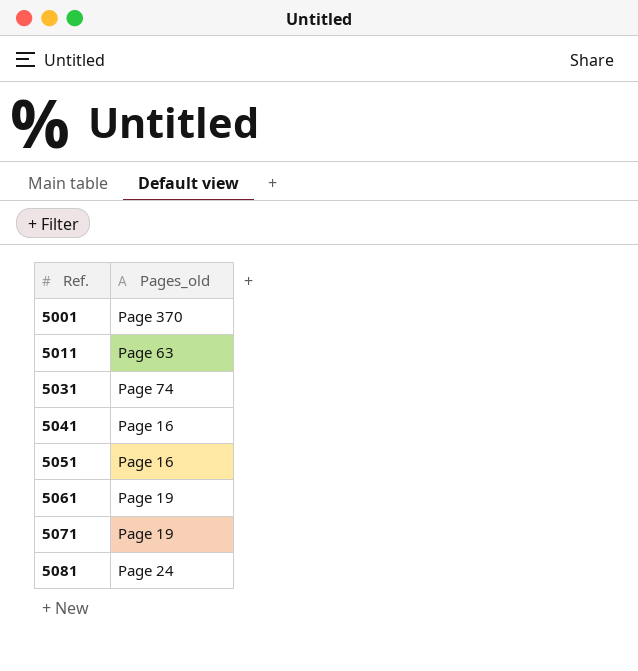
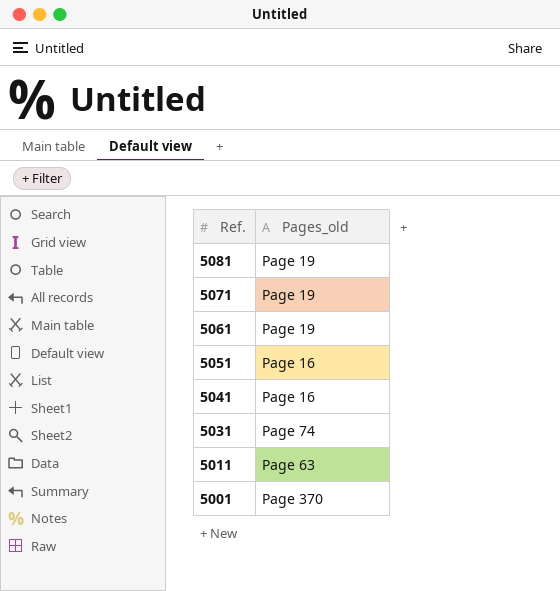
row order: Ref. ascending -> Ref. descending
5081 | Pages_old: Page 24 -> Page 19

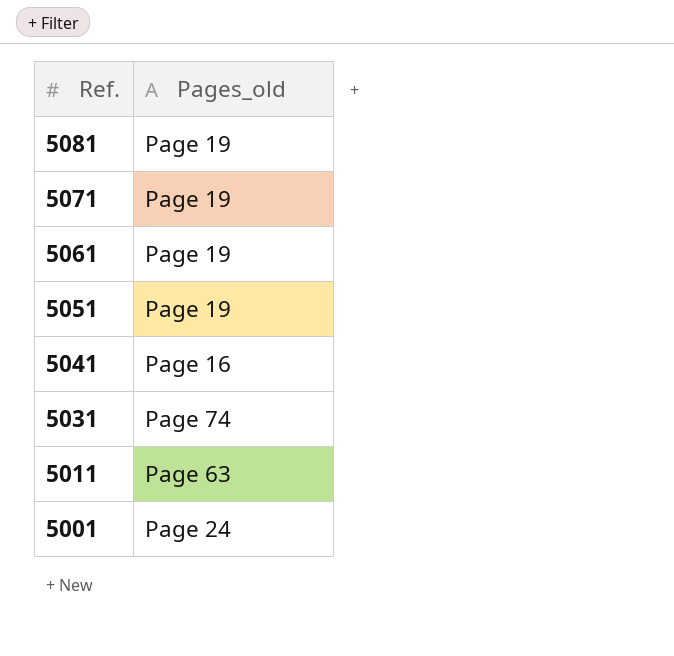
5051 | Pages_old: Page 16 -> Page 19
5001 | Pages_old: Page 370 -> Page 24

